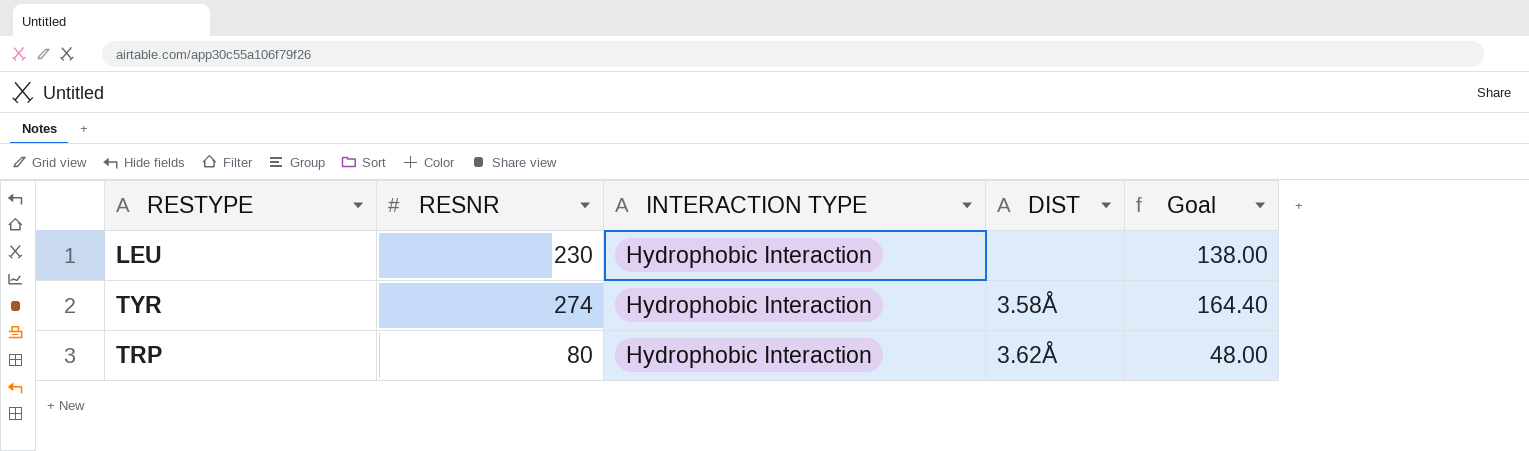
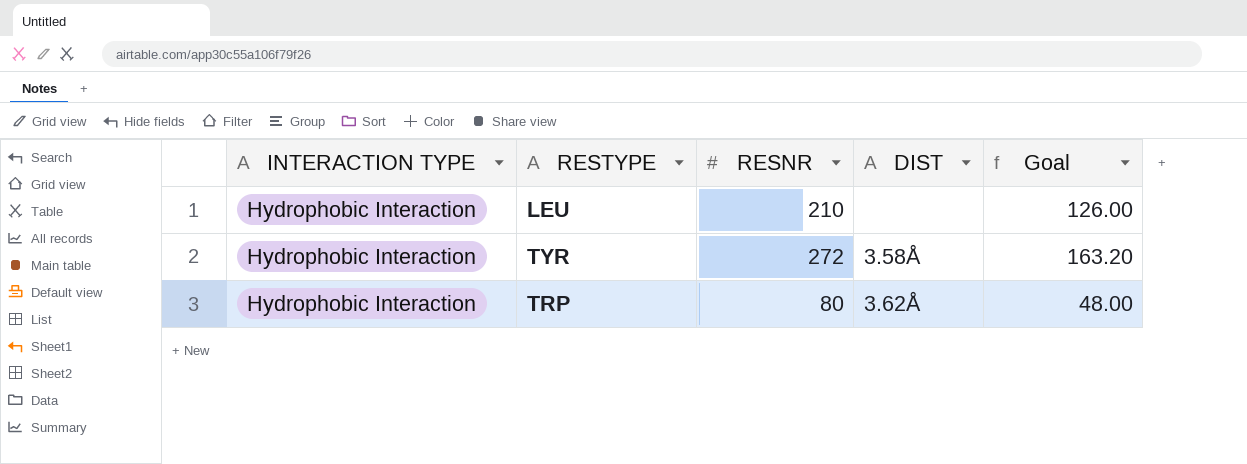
column INTERACTION TYPE | position: 3 -> 1
LEU | RESNR: 230 -> 210
LEU | Goal: 138.00 -> 126.00
TYR | RESNR: 274 -> 272
TYR | Goal: 164.40 -> 163.20

